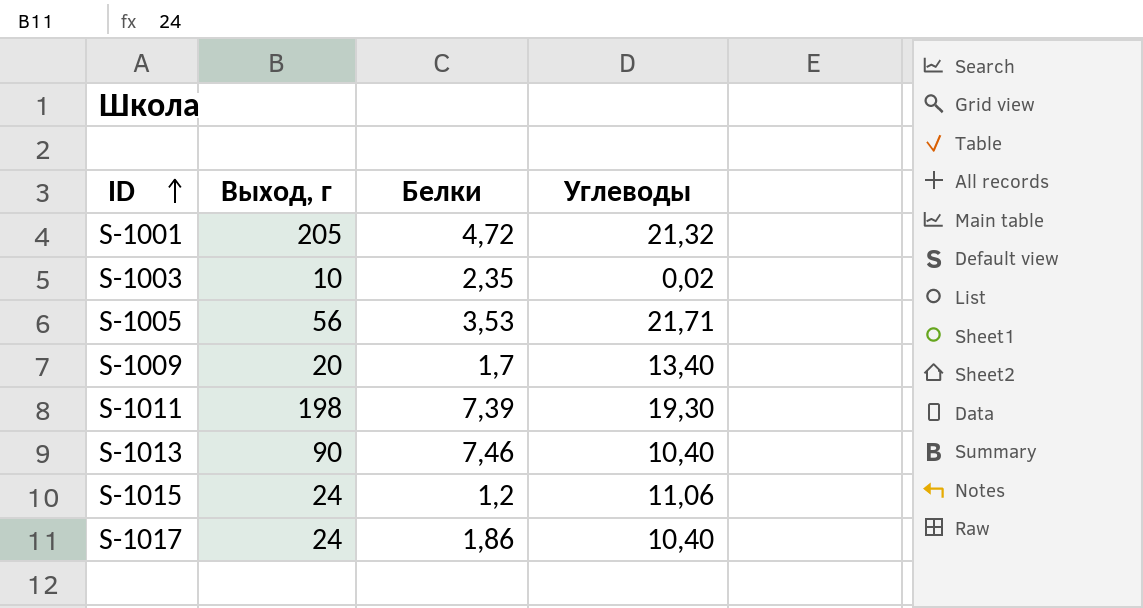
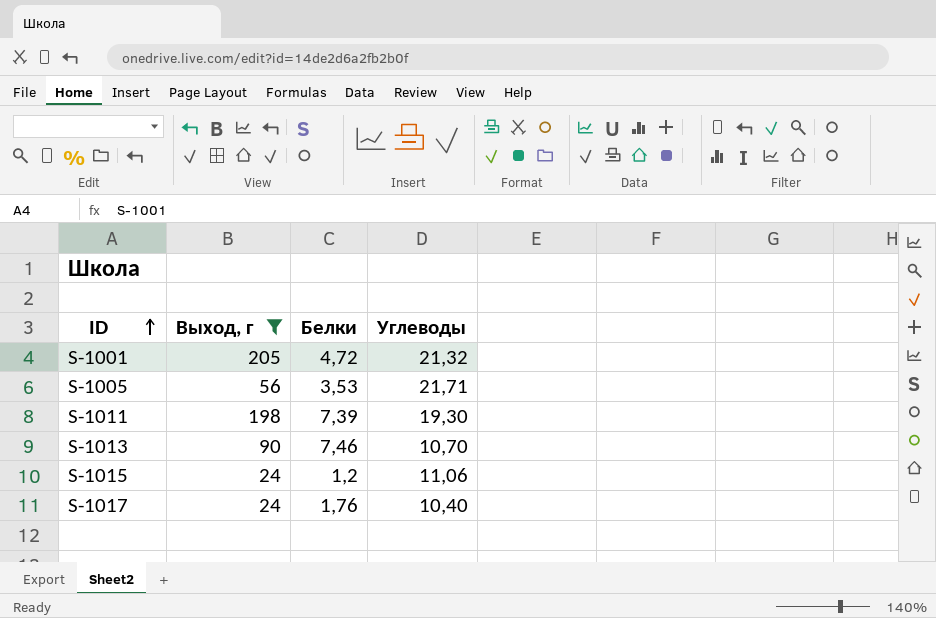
filter: none -> Выход, г >= 24
S-1013 | Углеводы: 10,40 -> 10,70
S-1017 | Белки: 1,86 -> 1,76

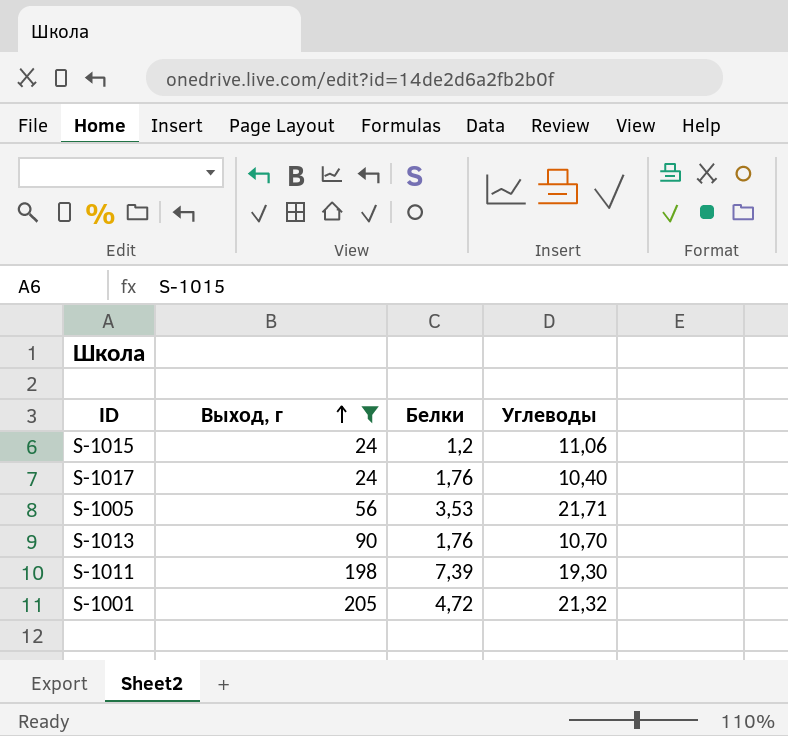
row order: ID ascending -> Выход, г ascending
S-1013 | Белки: 7,46 -> 1,76

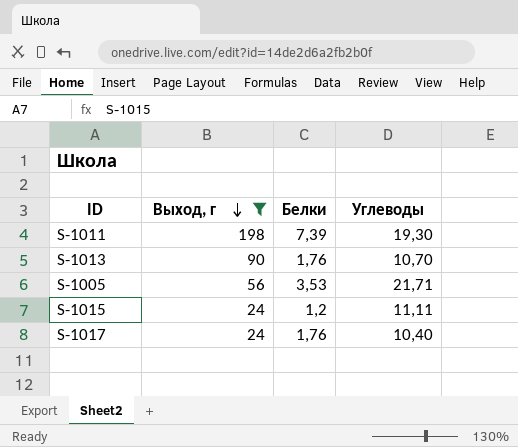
row order: Выход, г ascending -> Выход, г descending
row S-1001: 205 | 4,72 | 21,32 -> none
S-1015 | Углеводы: 11,06 -> 11,11

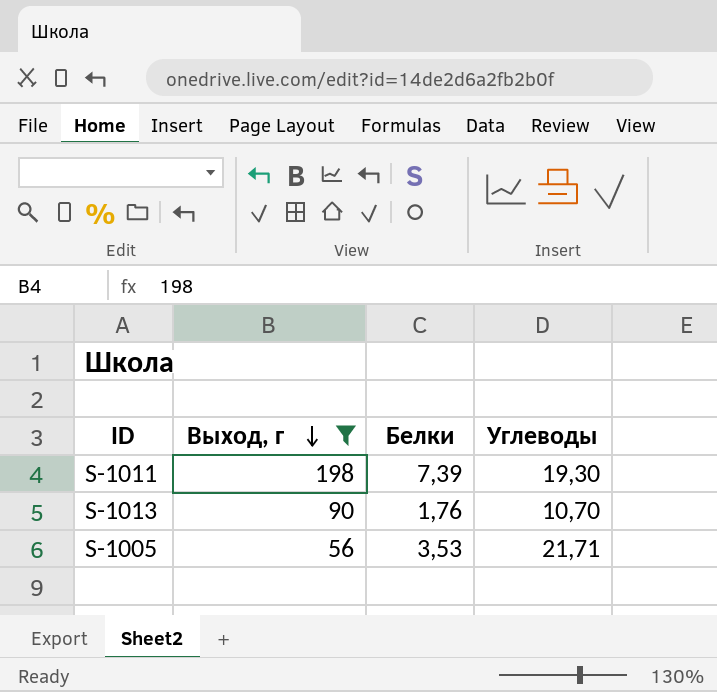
row S-1015: 24 | 1,2 | 11,11 -> none
row S-1017: 24 | 1,76 | 10,40 -> none

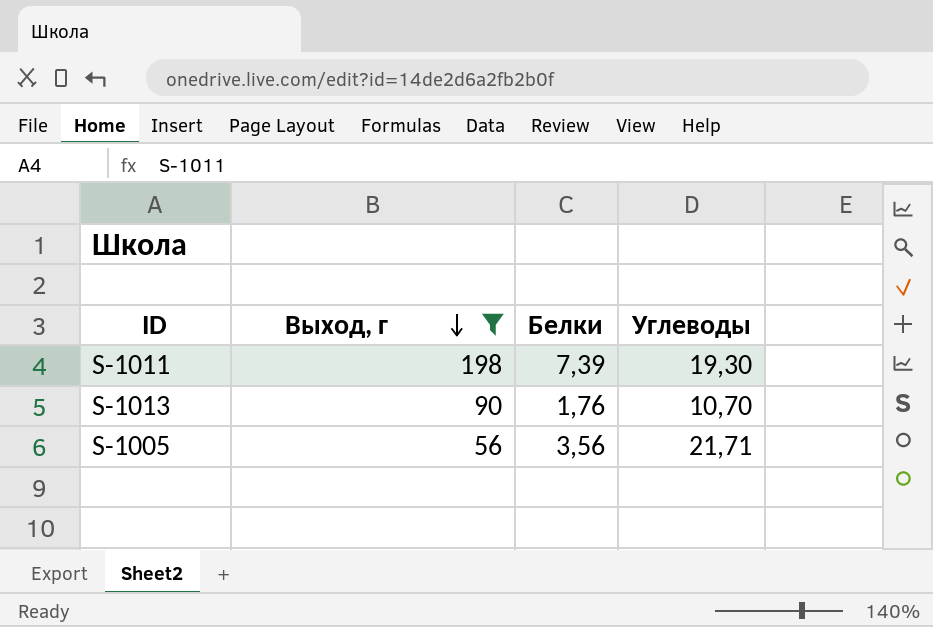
S-1005 | Белки: 3,53 -> 3,56

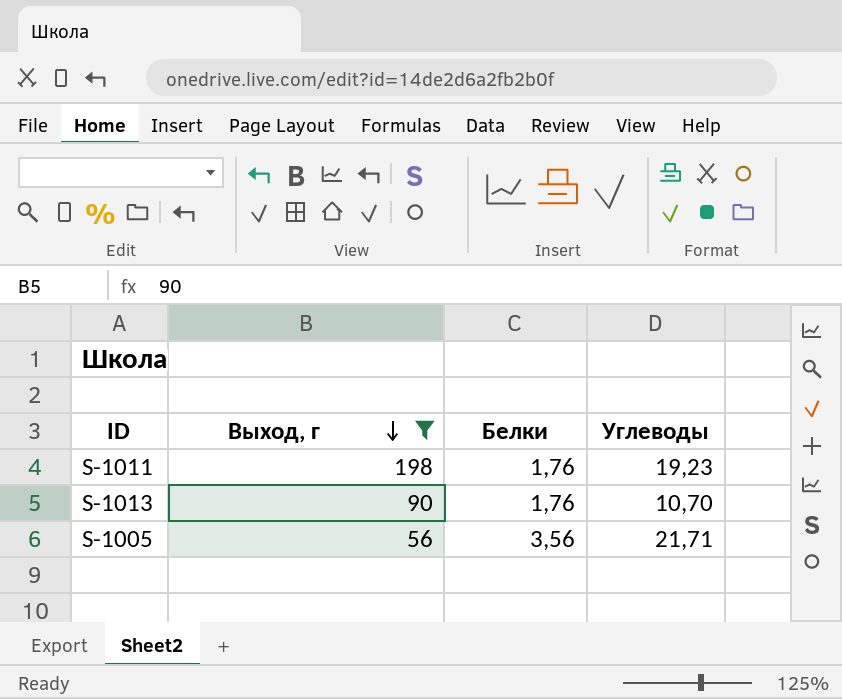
S-1011 | Белки: 7,39 -> 1,76
S-1011 | Углеводы: 19,30 -> 19,23

